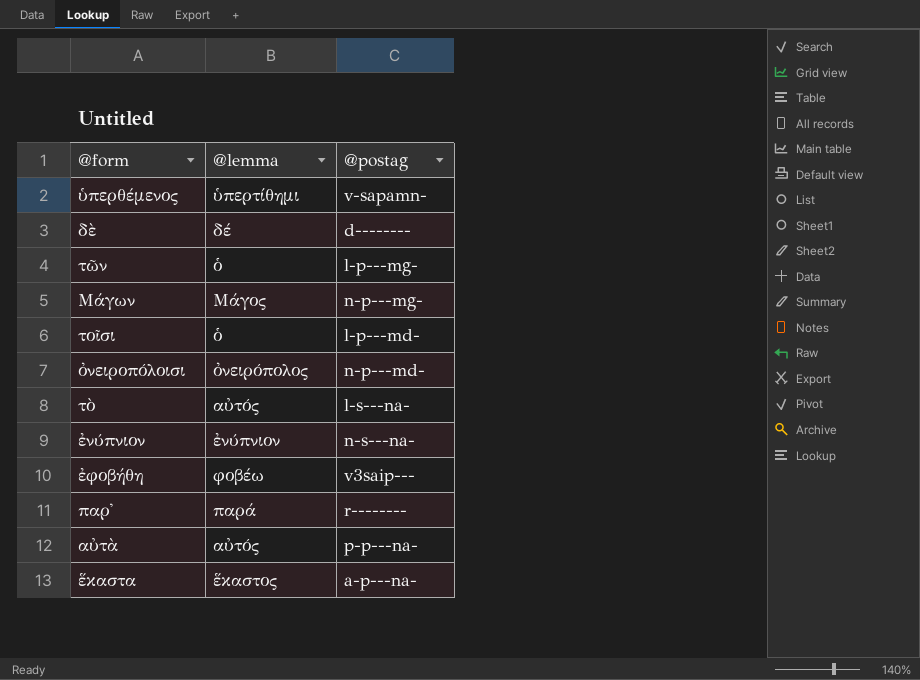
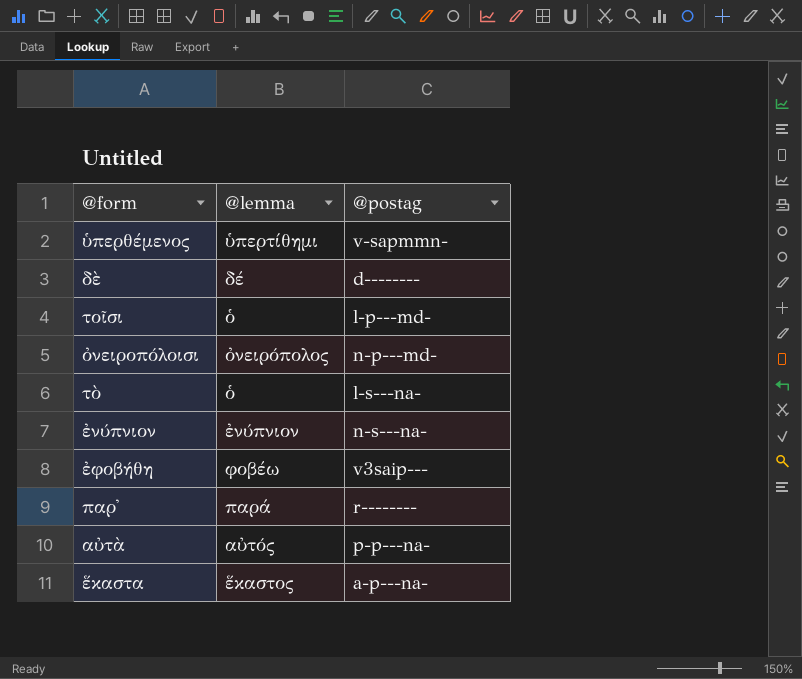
row τῶν: ὁ | l-p---mg- -> none
row Μάγων: Μάγος | n-p---mg- -> none
ὑπερθέμενος | @postag: v-sapamn- -> v-sapmmn-
τὸ | @lemma: αὐτός -> ὁ

